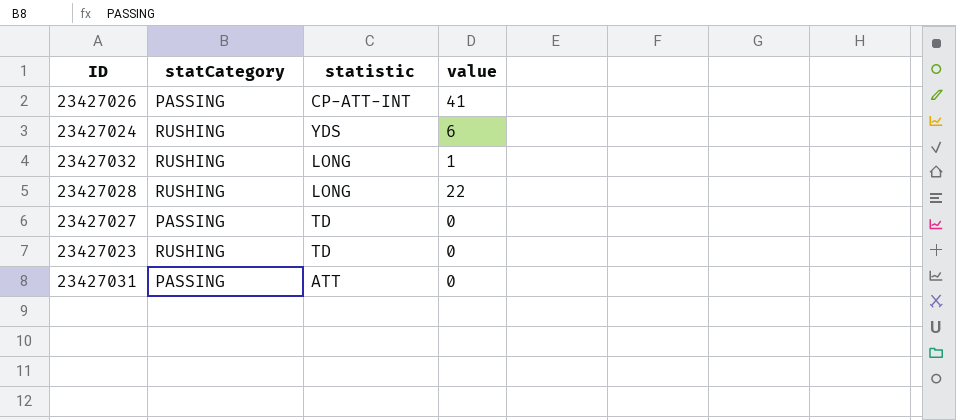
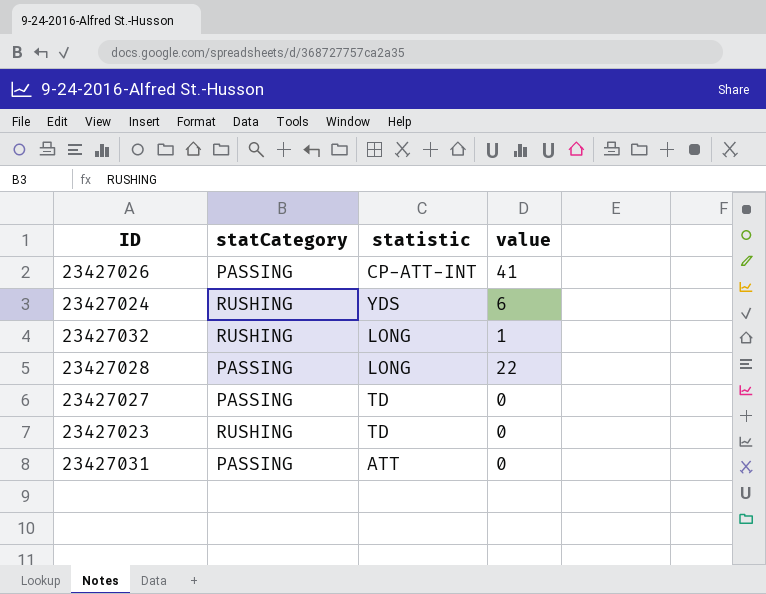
23427028 | statCategory: RUSHING -> PASSING

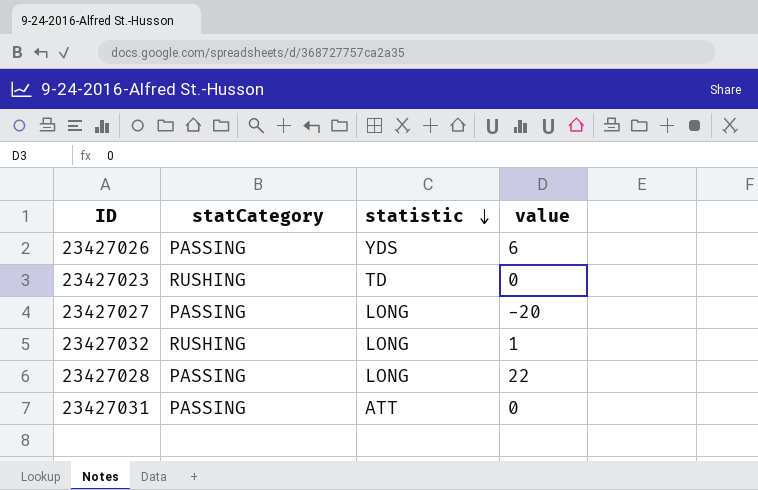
row order: none -> statistic descending
row 23427024: RUSHING | YDS | 6 -> none
23427026 | statistic: CP-ATT-INT -> YDS
23427026 | value: 41 -> 6
23427027 | statistic: TD -> LONG
23427027 | value: 0 -> -20

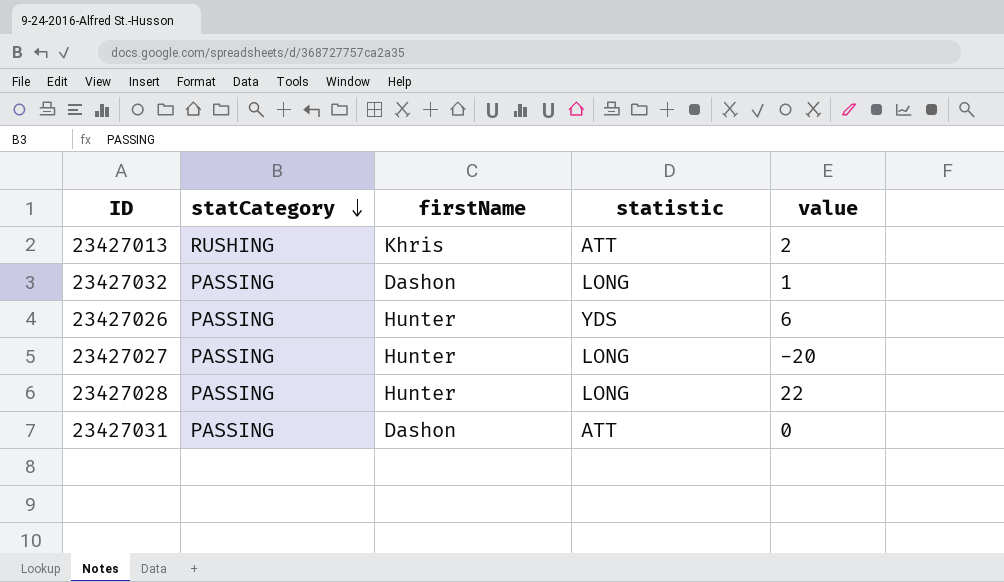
row order: statistic descending -> statCategory descending
column firstName | position: none -> 3
row 23427023: RUSHING | TD | 0 -> none
row 23427013: none -> RUSHING | Khris | ATT | 2
23427032 | statCategory: RUSHING -> PASSING

